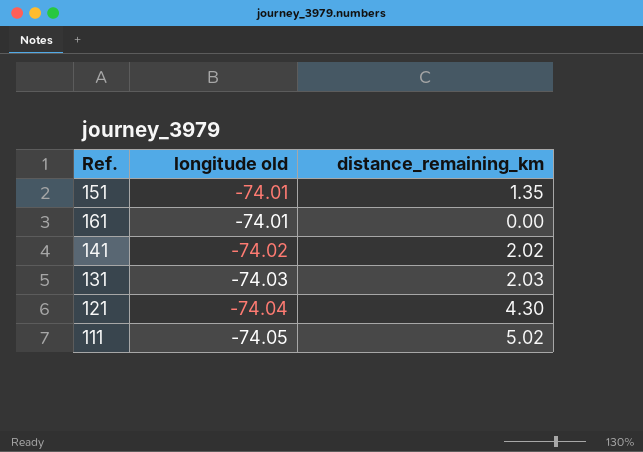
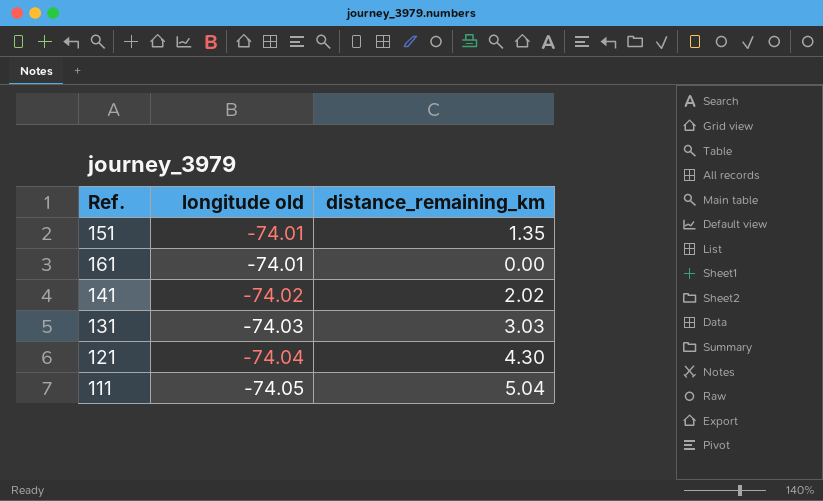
131 | distance_remaining_km: 2.03 -> 3.03
111 | distance_remaining_km: 5.02 -> 5.04

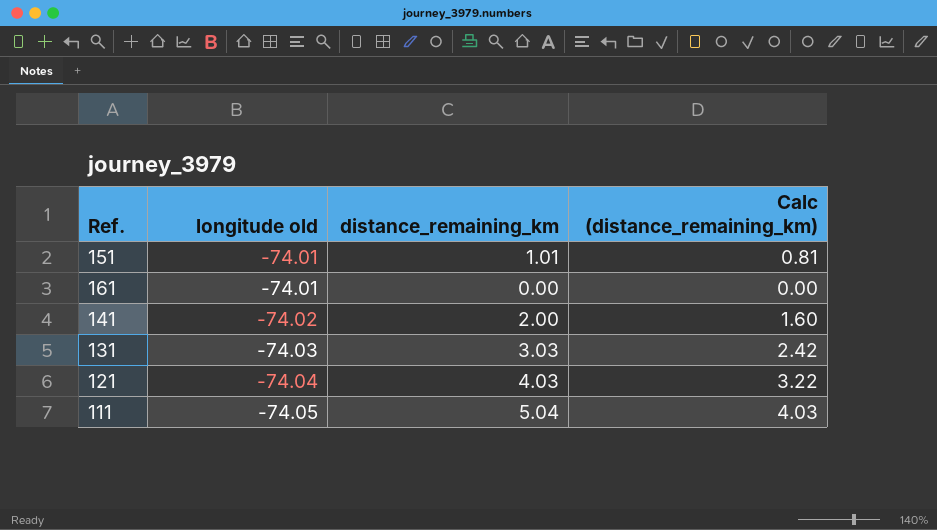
column Calc (distance_remaining_km) | formula: none -> [distance_remaining_km] * 0.8
151 | distance_remaining_km: 1.35 -> 1.01
141 | distance_remaining_km: 2.02 -> 2.00
121 | distance_remaining_km: 4.30 -> 4.03

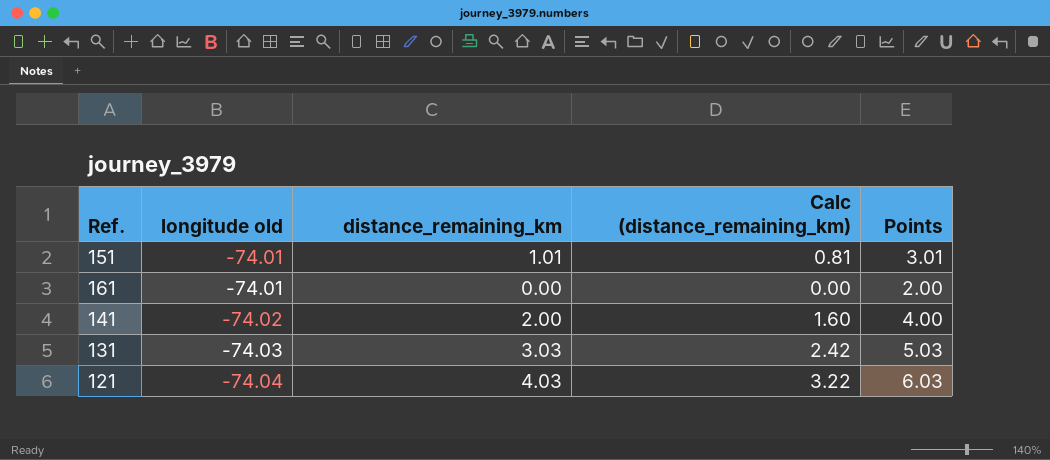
column Points | formula: none -> [distance_remaining_km] + 2
row 111: -74.05 | 5.04 | 4.03 -> none

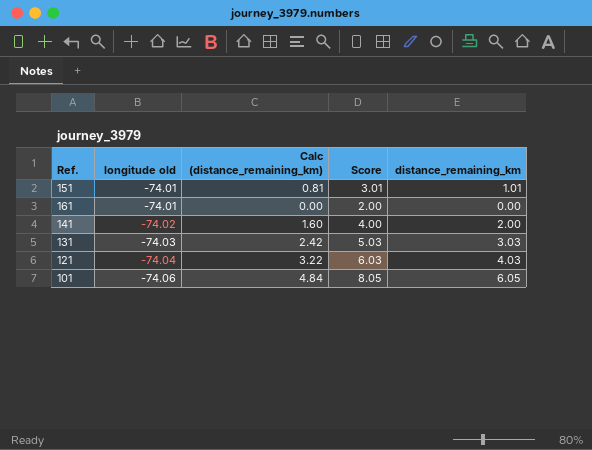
column name: Points -> Score
column distance_remaining_km | position: 3 -> 5
row 101: none -> -74.06 | 4.84 | 8.05 | 6.05

